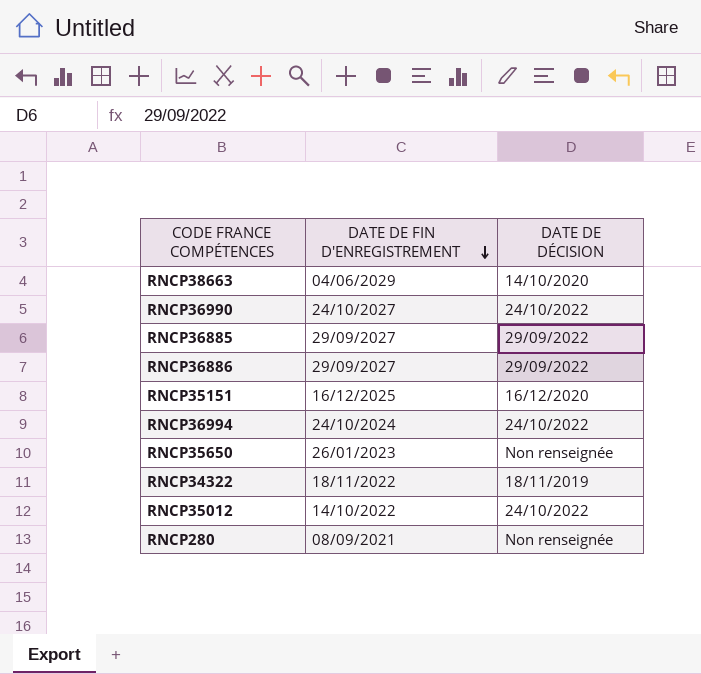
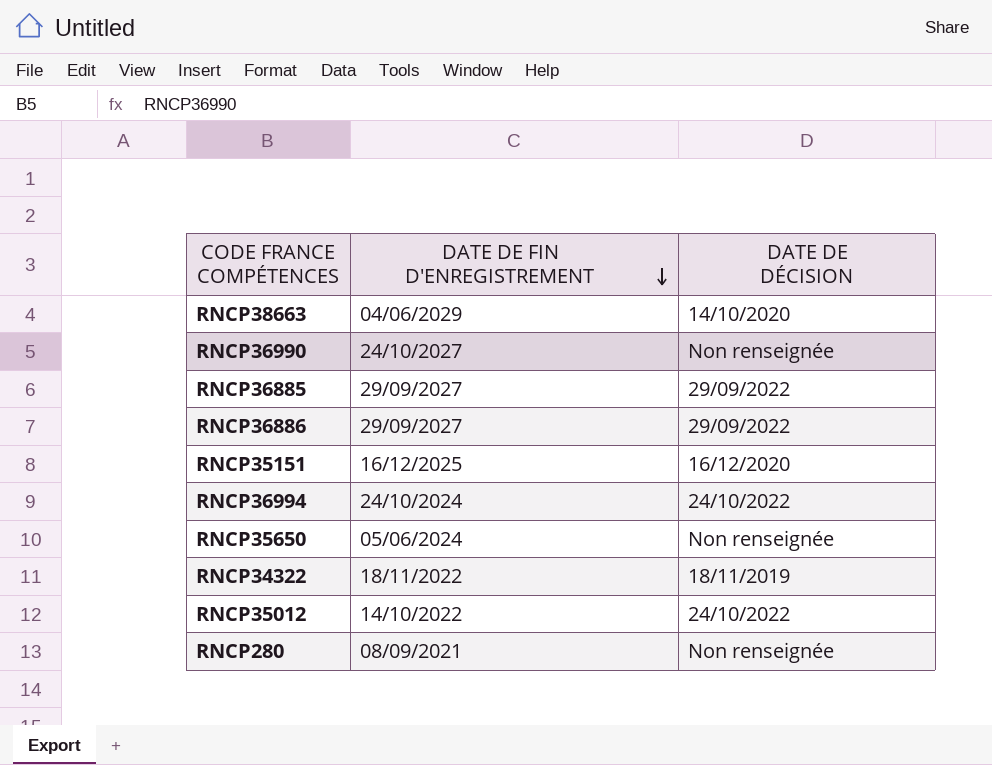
RNCP36990 | DATE DE DÉCISION: 24/10/2022 -> Non renseignée
RNCP35650 | DATE DE FIN D'ENREGISTREMENT: 26/01/2023 -> 05/06/2024

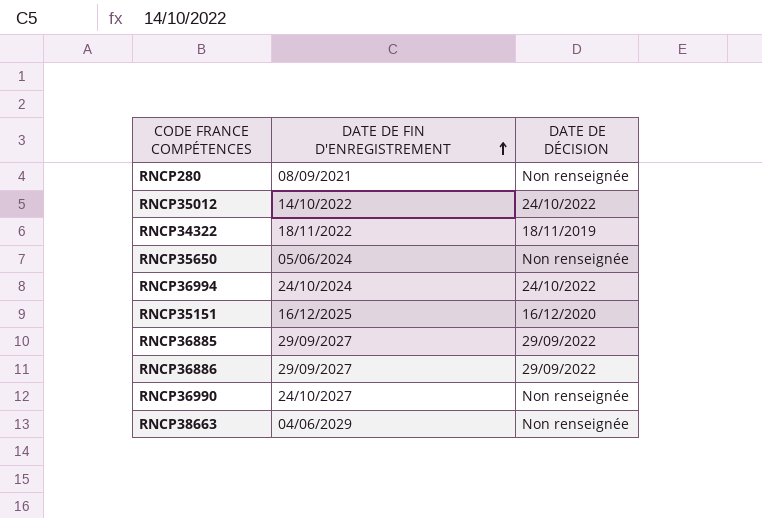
row order: DATE DE FIN D'ENREGISTREMENT descending -> DATE DE FIN D'ENREGISTREMENT ascending
RNCP38663 | DATE DE DÉCISION: 14/10/2020 -> Non renseignée

